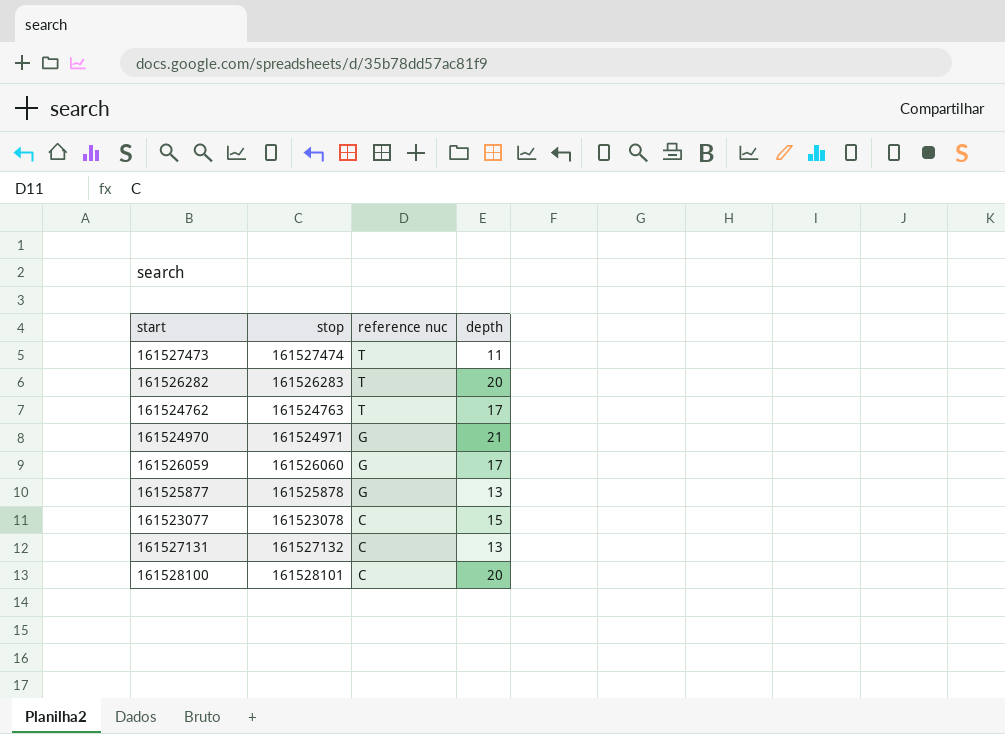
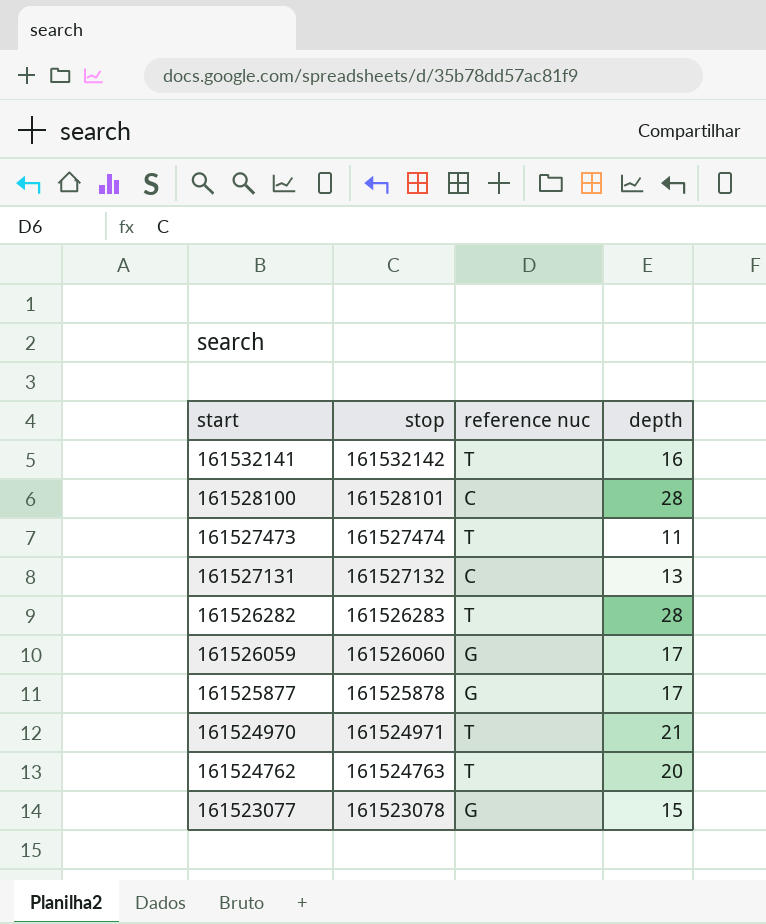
row order: reference nuc descending -> start descending
row 161532141: none -> 161532142 | T | 16
161528100 | depth: 20 -> 28
161526282 | depth: 20 -> 28
161525877 | depth: 13 -> 17
161524970 | reference nuc: G -> T
161524762 | depth: 17 -> 20
161523077 | reference nuc: C -> G

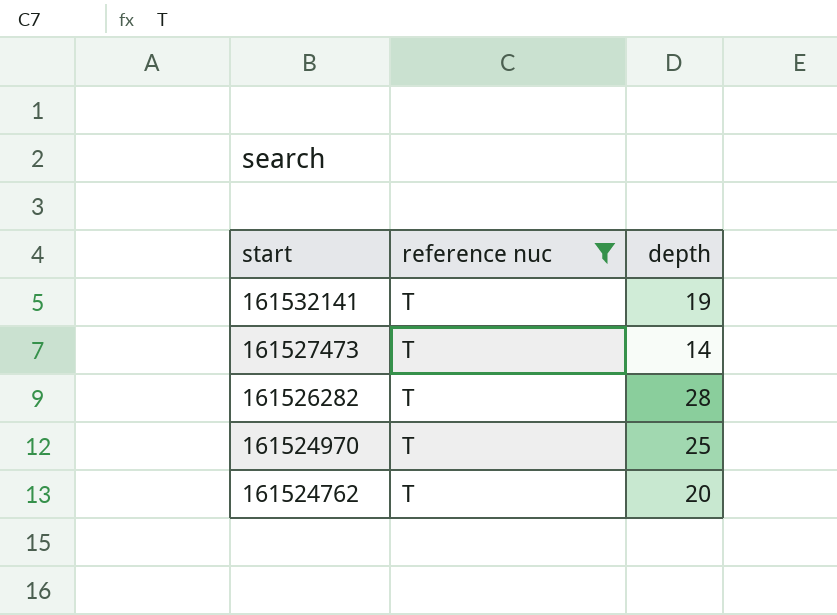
filter: none -> reference nuc = T
column stop | position: 2 -> none
161532141 | depth: 16 -> 19
161527473 | depth: 11 -> 14
161524970 | depth: 21 -> 25

